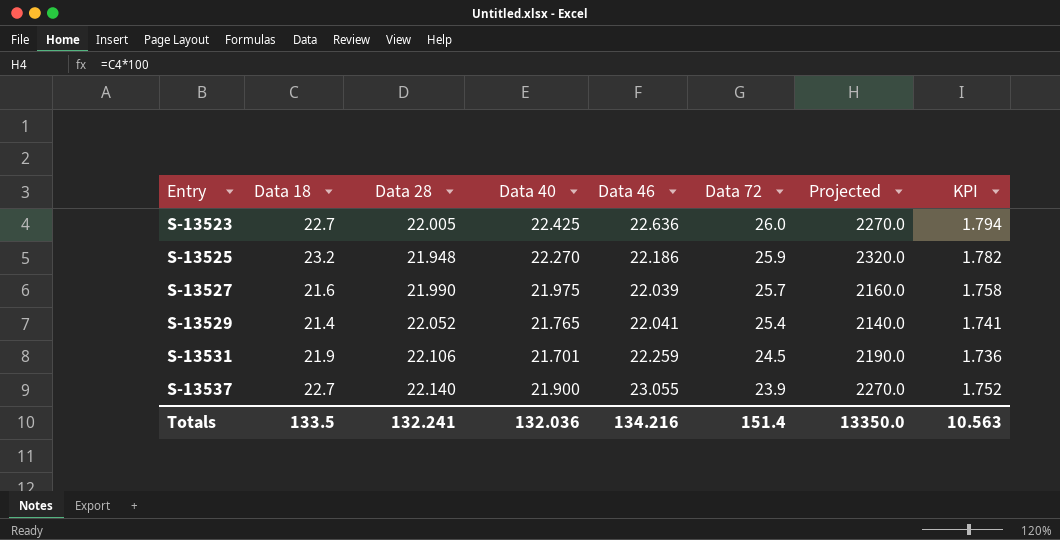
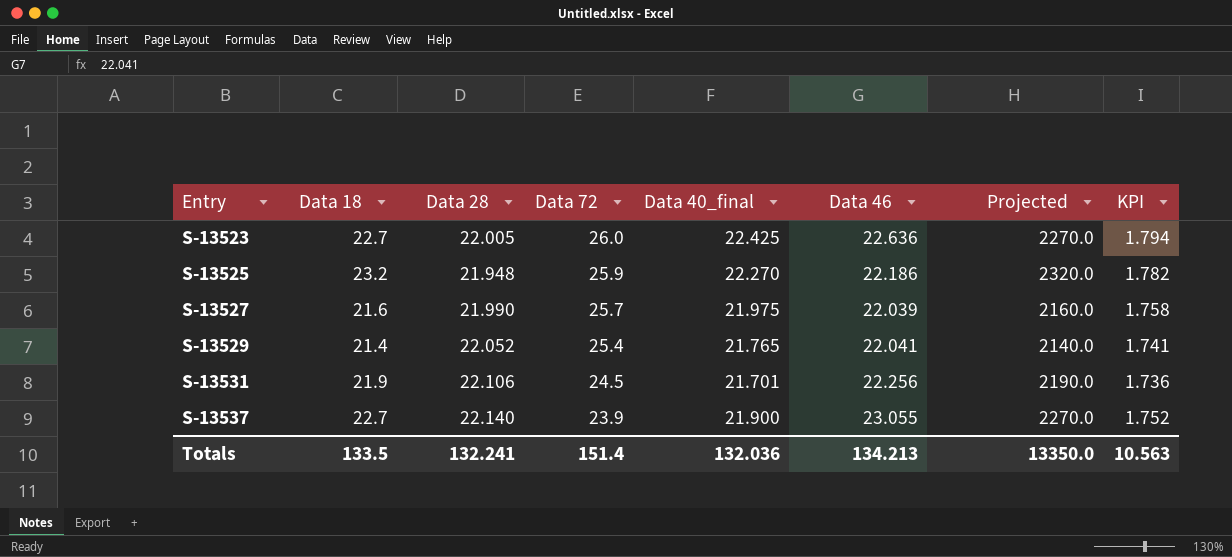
column Data 72 | position: 6 -> 4
column name: Data 40 -> Data 40_final
S-13531 | Data 46: 22.259 -> 22.256
Totals | Data 46: 134.216 -> 134.213

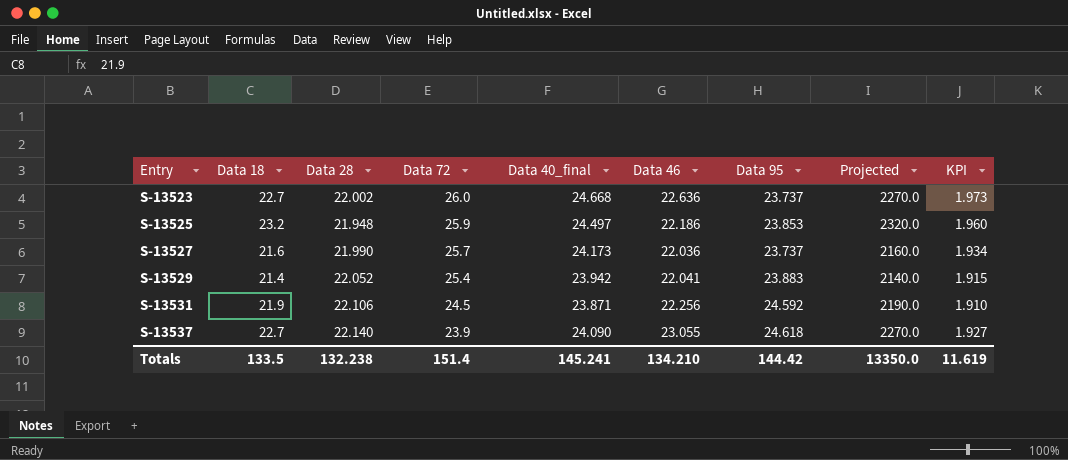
column Data 95 | position: none -> 7
S-13523 | Data 28: 22.005 -> 22.002
S-13523 | Data 40_final: 22.425 -> 24.668
S-13523 | KPI: 1.794 -> 1.973
S-13525 | Data 40_final: 22.270 -> 24.497
S-13525 | KPI: 1.782 -> 1.960
S-13527 | Data 40_final: 21.975 -> 24.173
S-13527 | Data 46: 22.039 -> 22.036
S-13527 | KPI: 1.758 -> 1.934
S-13529 | Data 40_final: 21.765 -> 23.942
S-13529 | KPI: 1.741 -> 1.915
S-13531 | Data 40_final: 21.701 -> 23.871
S-13531 | KPI: 1.736 -> 1.910
S-13537 | Data 40_final: 21.900 -> 24.090
S-13537 | KPI: 1.752 -> 1.927
Totals | Data 28: 132.241 -> 132.238
Totals | Data 40_final: 132.036 -> 145.241
Totals | Data 46: 134.213 -> 134.210
Totals | KPI: 10.563 -> 11.619

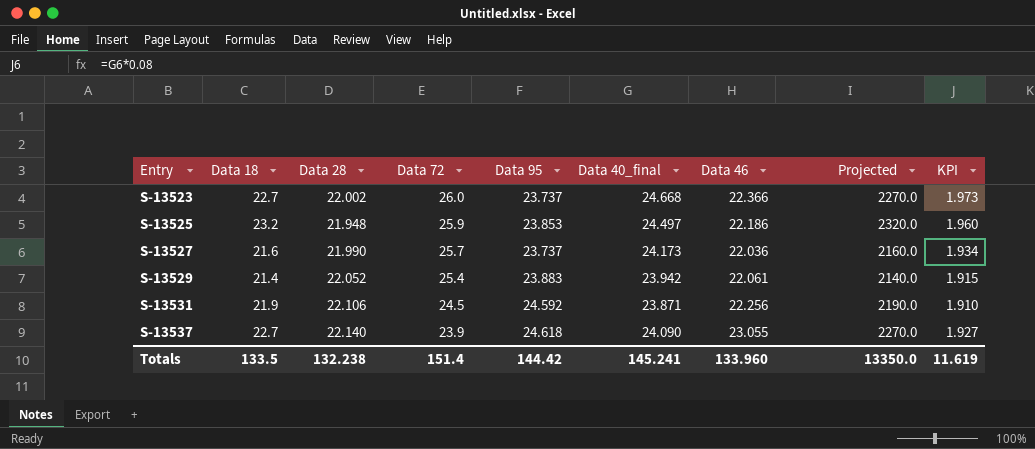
column Data 95 | position: 7 -> 5
S-13523 | Data 46: 22.636 -> 22.366
S-13529 | Data 46: 22.041 -> 22.061
Totals | Data 46: 134.210 -> 133.960

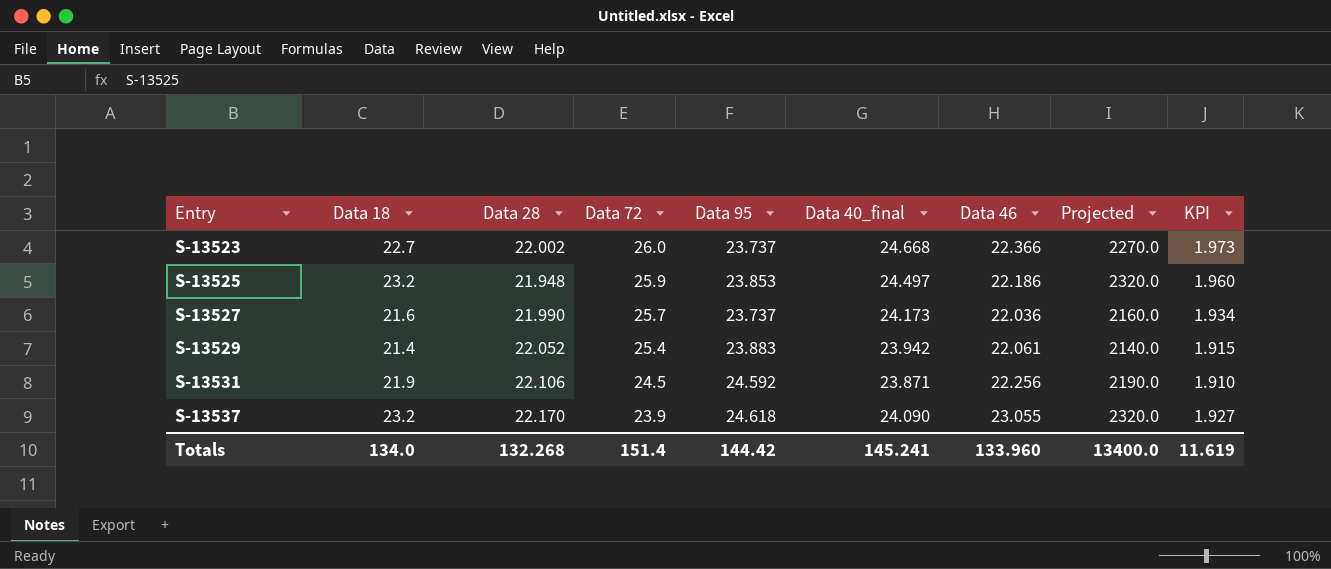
S-13537 | Data 18: 22.7 -> 23.2
S-13537 | Data 28: 22.140 -> 22.170
S-13537 | Projected: 2270.0 -> 2320.0
Totals | Data 18: 133.5 -> 134.0
Totals | Data 28: 132.238 -> 132.268
Totals | Projected: 13350.0 -> 13400.0

